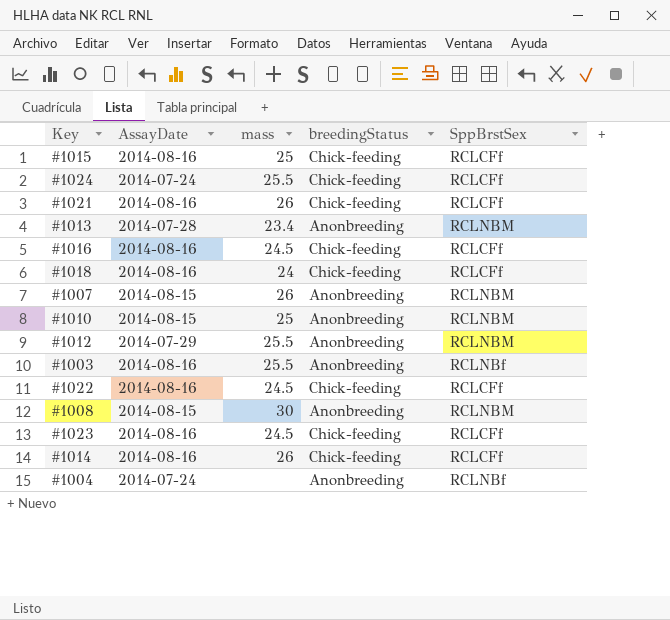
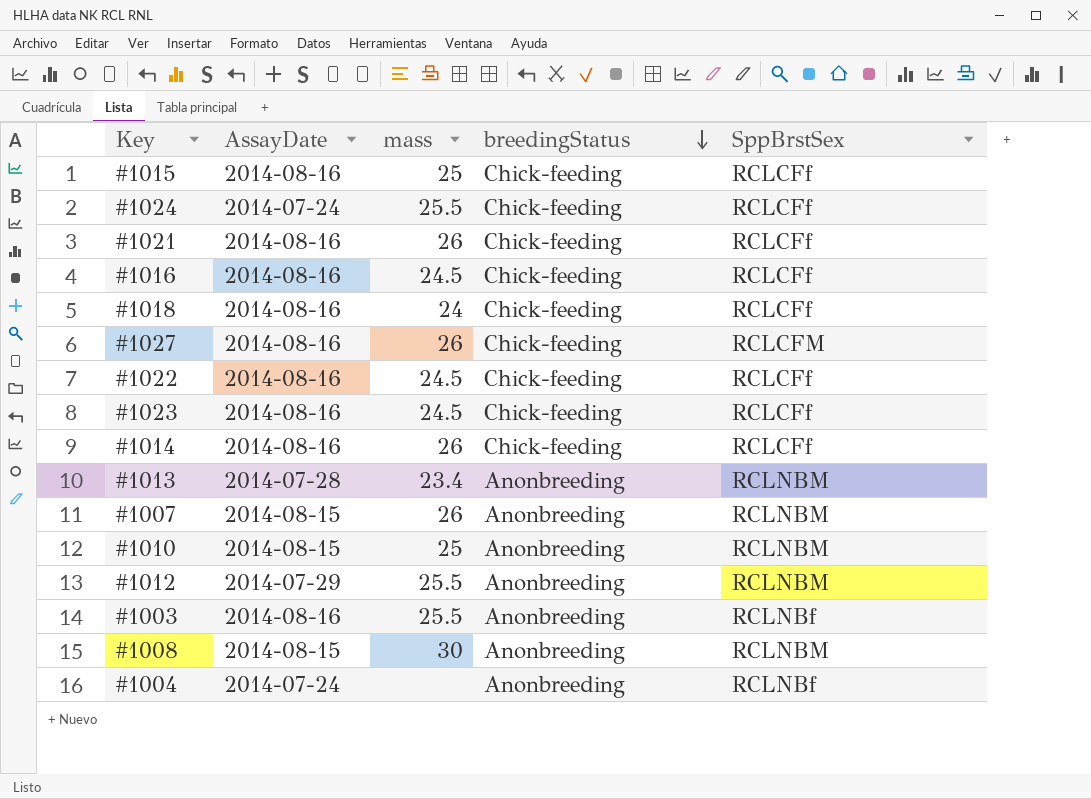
row order: none -> breedingStatus descending
row #1027: none -> 2014-08-16 | 26 | Chick-feeding | RCLCFM

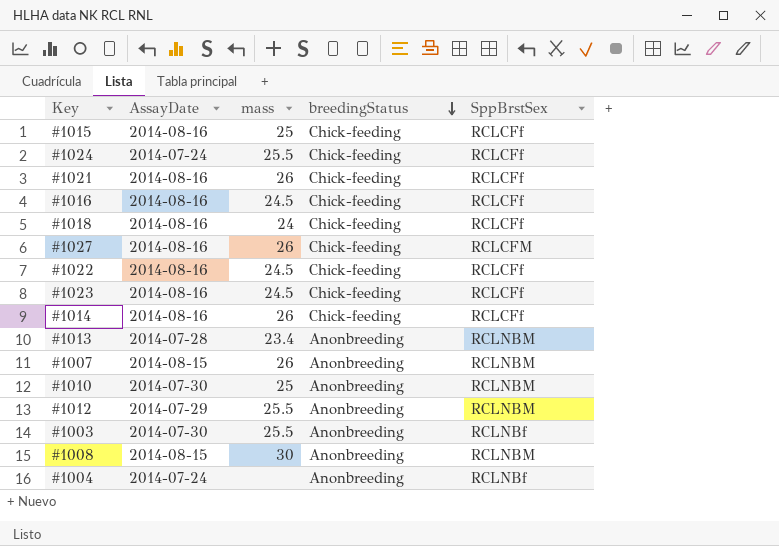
#1010 | AssayDate: 2014-08-15 -> 2014-07-30
#1003 | AssayDate: 2014-08-16 -> 2014-07-30

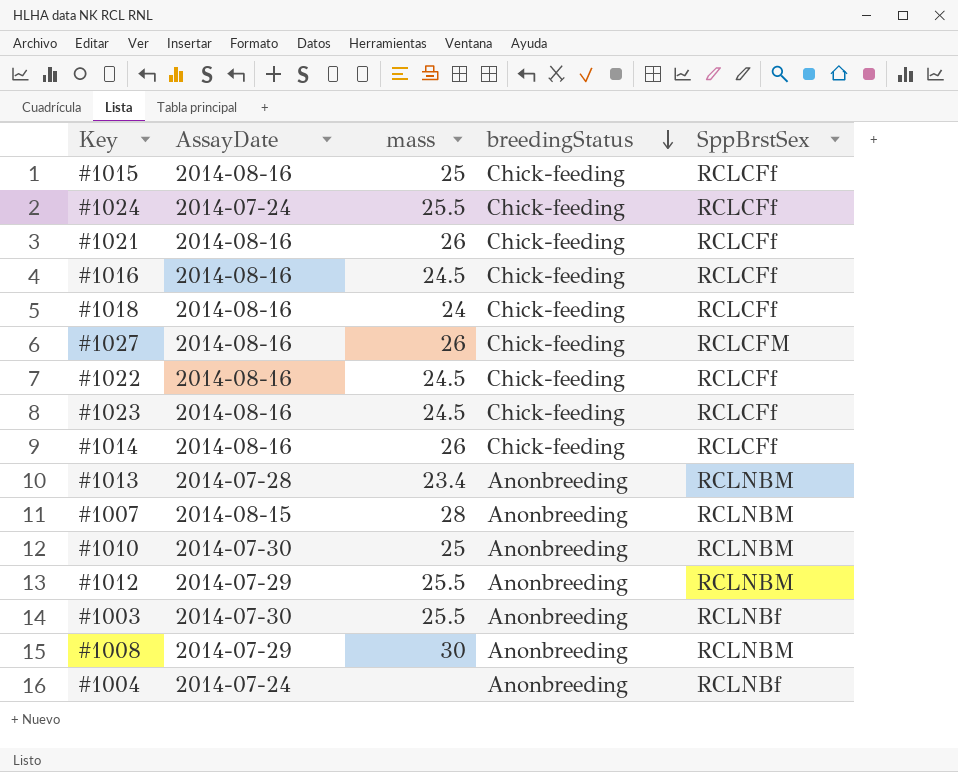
#1007 | mass: 26 -> 28
#1008 | AssayDate: 2014-08-15 -> 2014-07-29

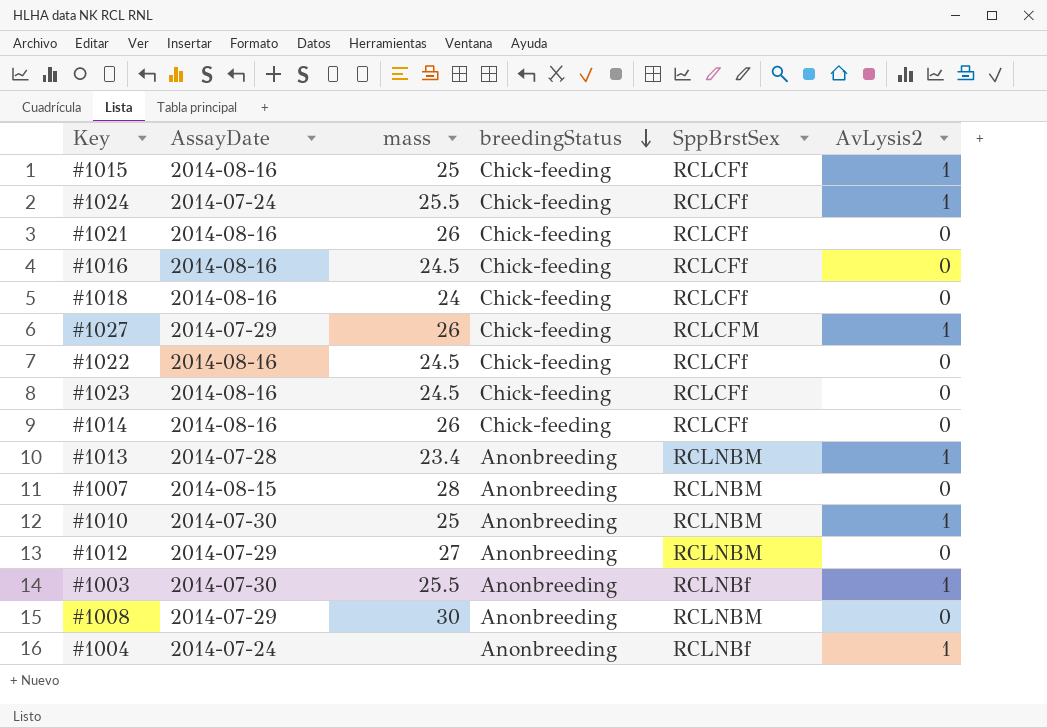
column AvLysis2 | position: none -> 6
#1027 | AssayDate: 2014-08-16 -> 2014-07-29
#1012 | mass: 25.5 -> 27

